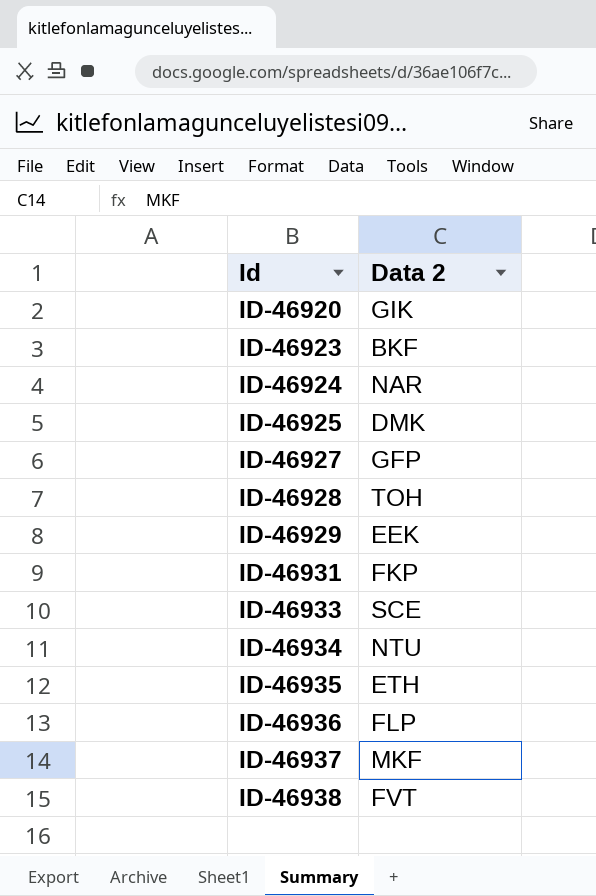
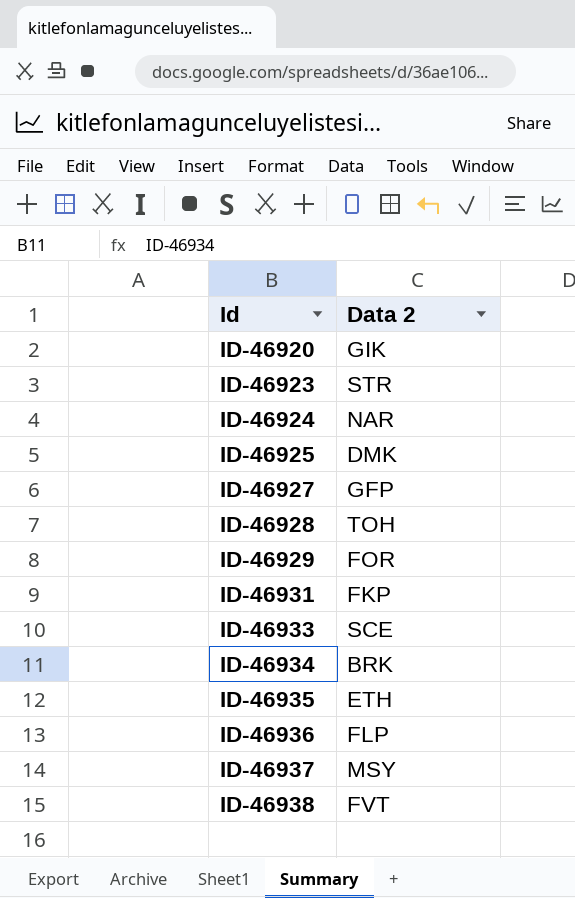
ID-46923 | Data 2: BKF -> STR
ID-46929 | Data 2: EEK -> FOR
ID-46934 | Data 2: NTU -> BRK
ID-46937 | Data 2: MKF -> MSY

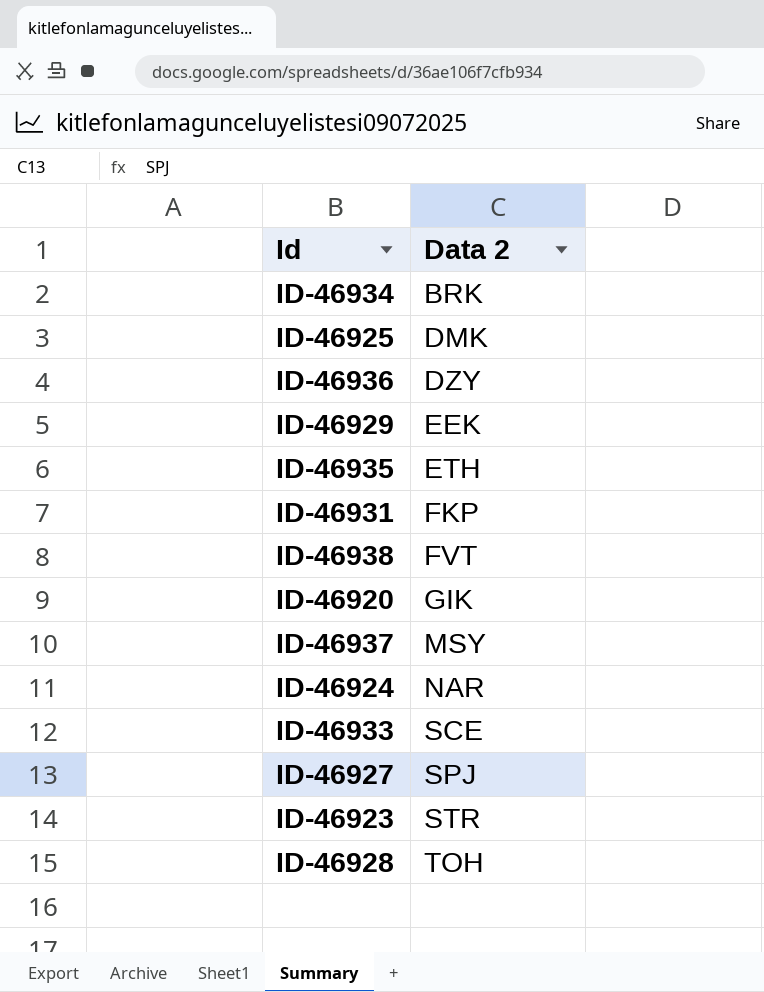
row order: Id ascending -> Data 2 ascending
ID-46936 | Data 2: FLP -> DZY
ID-46929 | Data 2: FOR -> EEK
ID-46927 | Data 2: GFP -> SPJ

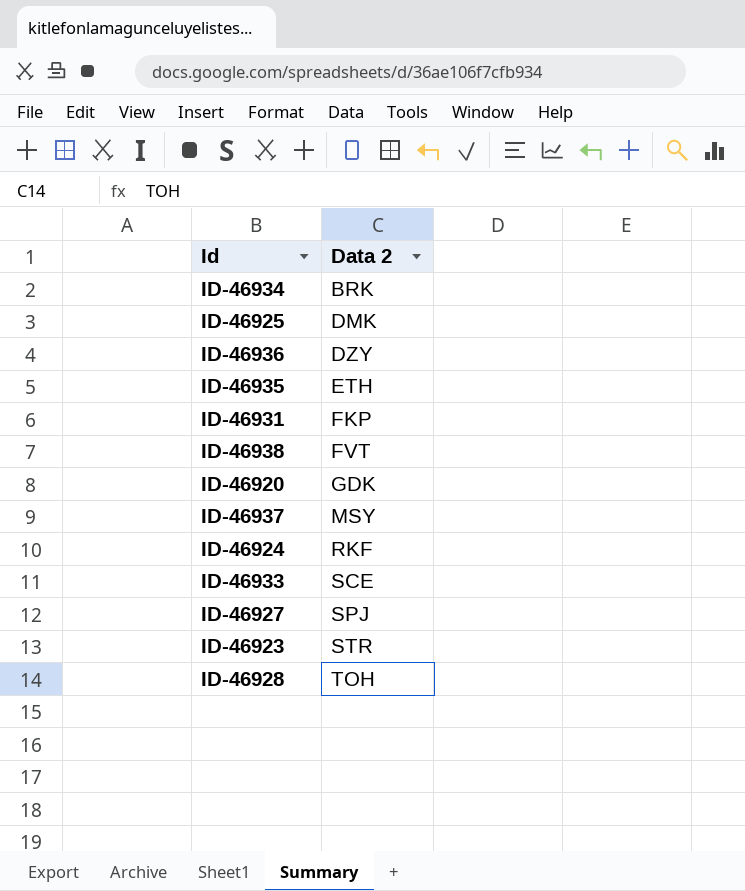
row ID-46929: EEK -> none
ID-46920 | Data 2: GIK -> GDK
ID-46924 | Data 2: NAR -> RKF

